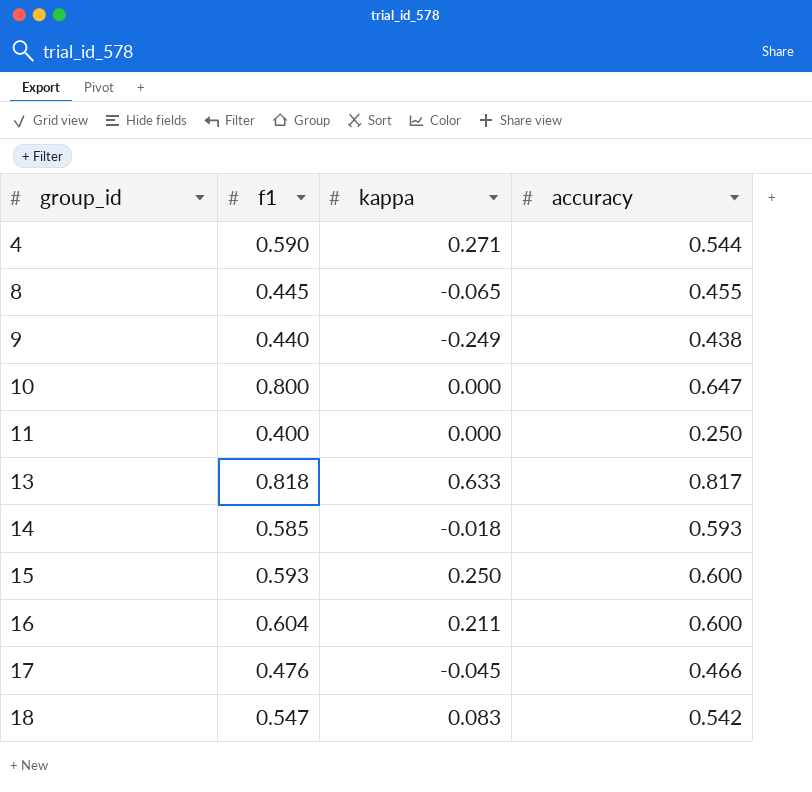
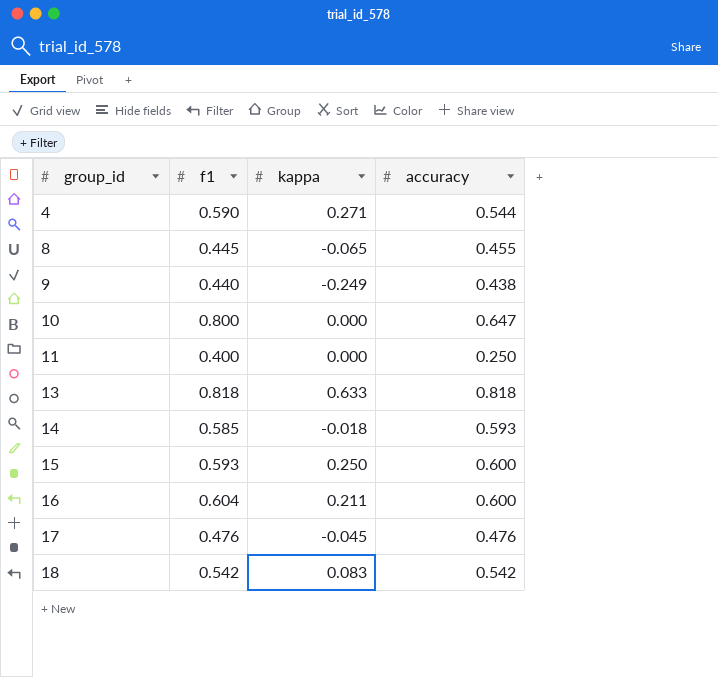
13 | accuracy: 0.817 -> 0.818
17 | accuracy: 0.466 -> 0.476
18 | f1: 0.547 -> 0.542

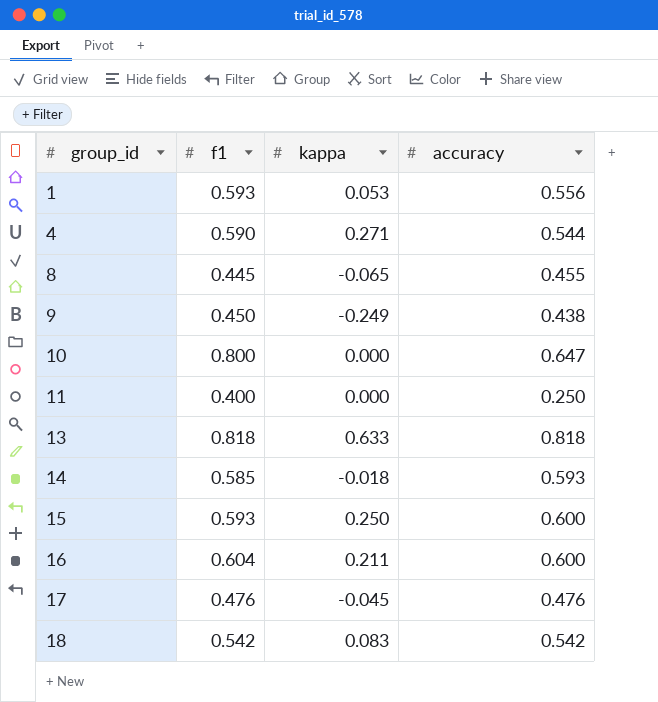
row 1: none -> 0.593 | 0.053 | 0.556
9 | f1: 0.440 -> 0.450

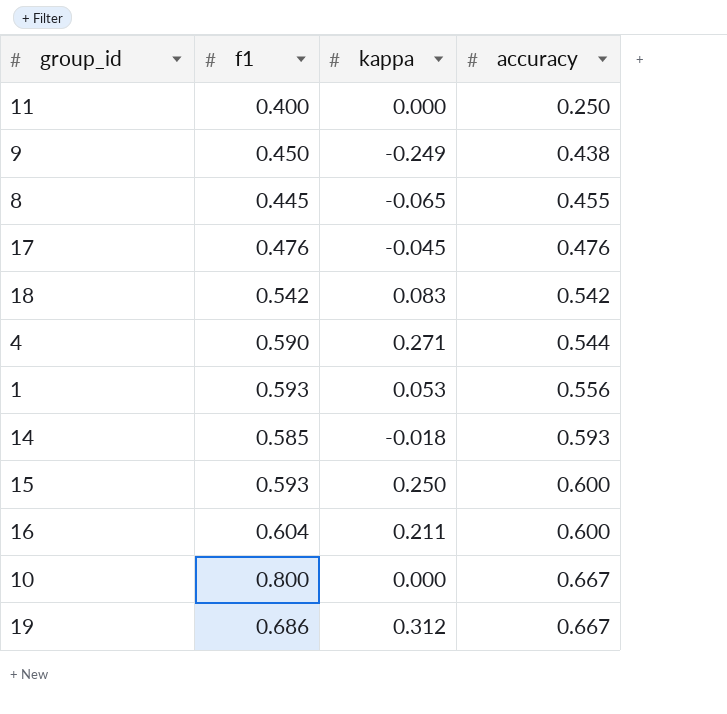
row order: group_id ascending -> accuracy ascending
row 13: 0.818 | 0.633 | 0.818 -> none
10 | accuracy: 0.647 -> 0.667
row 19: none -> 0.686 | 0.312 | 0.667

